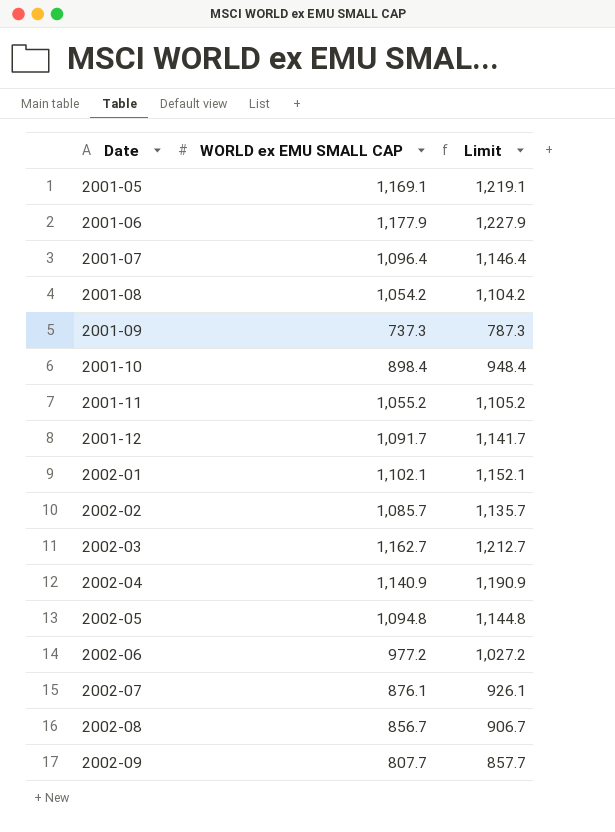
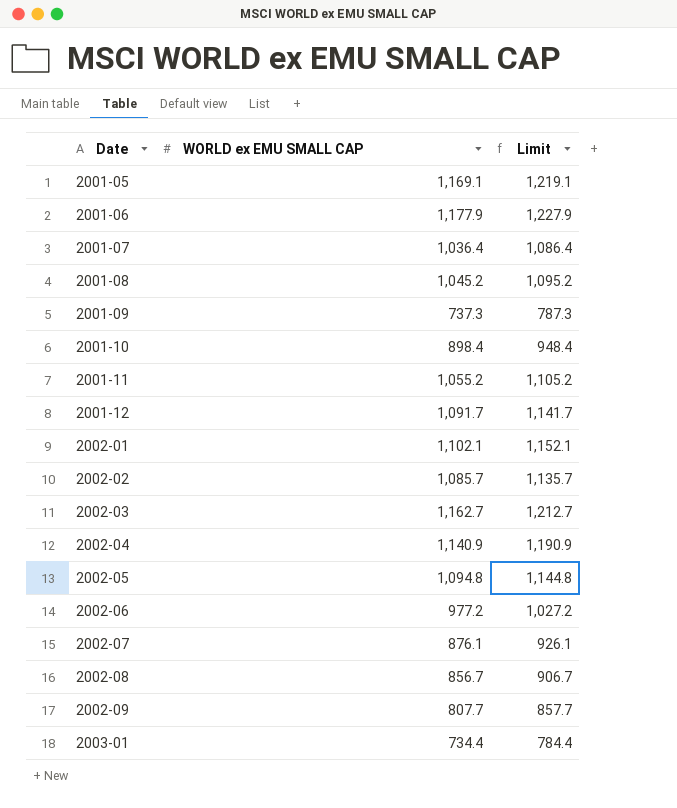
2001-07 | WORLD ex EMU SMALL CAP: 1,096.4 -> 1,036.4
2001-07 | Limit: 1,146.4 -> 1,086.4
2001-08 | WORLD ex EMU SMALL CAP: 1,054.2 -> 1,045.2
2001-08 | Limit: 1,104.2 -> 1,095.2
row 2003-01: none -> 734.4 | 784.4

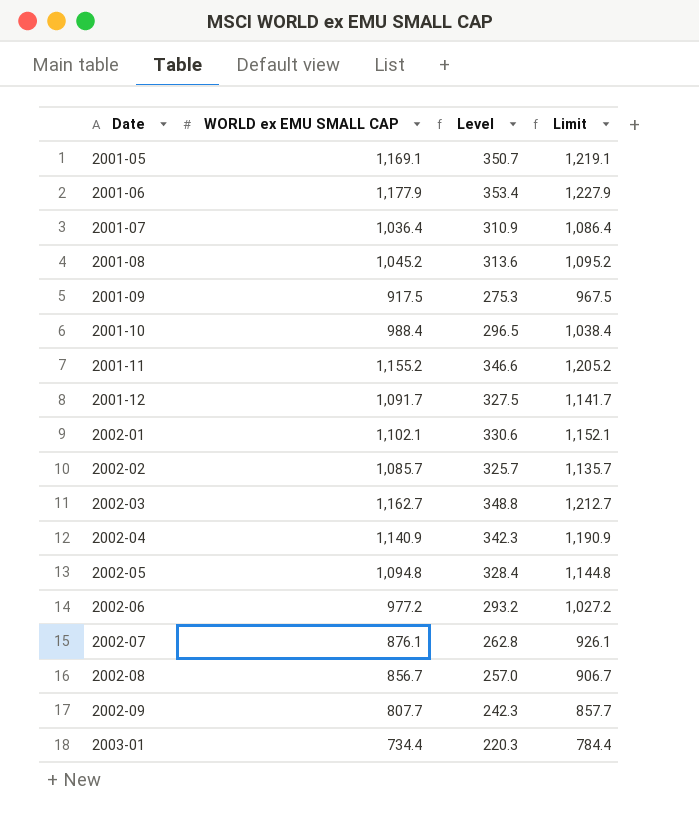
column Level | formula: none -> [WORLD ex EMU SMALL CAP] * 0.3
2001-09 | WORLD ex EMU SMALL CAP: 737.3 -> 917.5
2001-09 | Limit: 787.3 -> 967.5
2001-10 | WORLD ex EMU SMALL CAP: 898.4 -> 988.4
2001-10 | Limit: 948.4 -> 1,038.4
2001-11 | WORLD ex EMU SMALL CAP: 1,055.2 -> 1,155.2
2001-11 | Limit: 1,105.2 -> 1,205.2

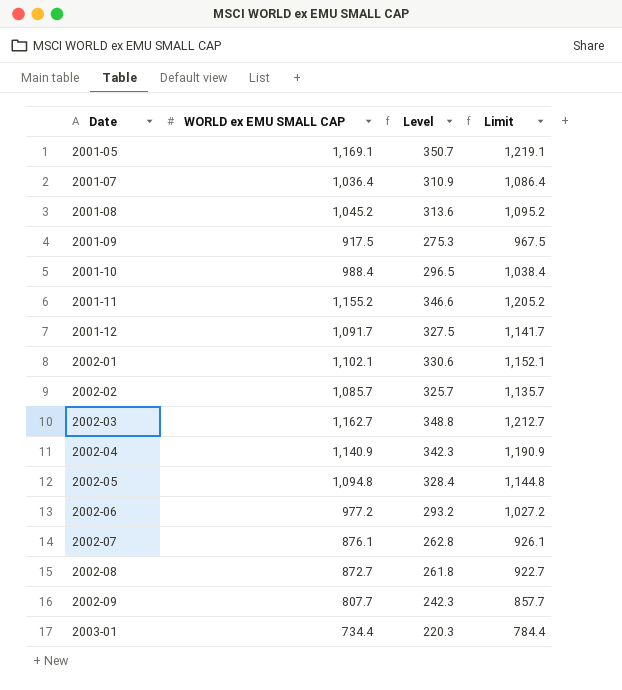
row 2001-06: 1,177.9 | 353.4 | 1,227.9 -> none
2002-08 | WORLD ex EMU SMALL CAP: 856.7 -> 872.7
2002-08 | Level: 257.0 -> 261.8
2002-08 | Limit: 906.7 -> 922.7

